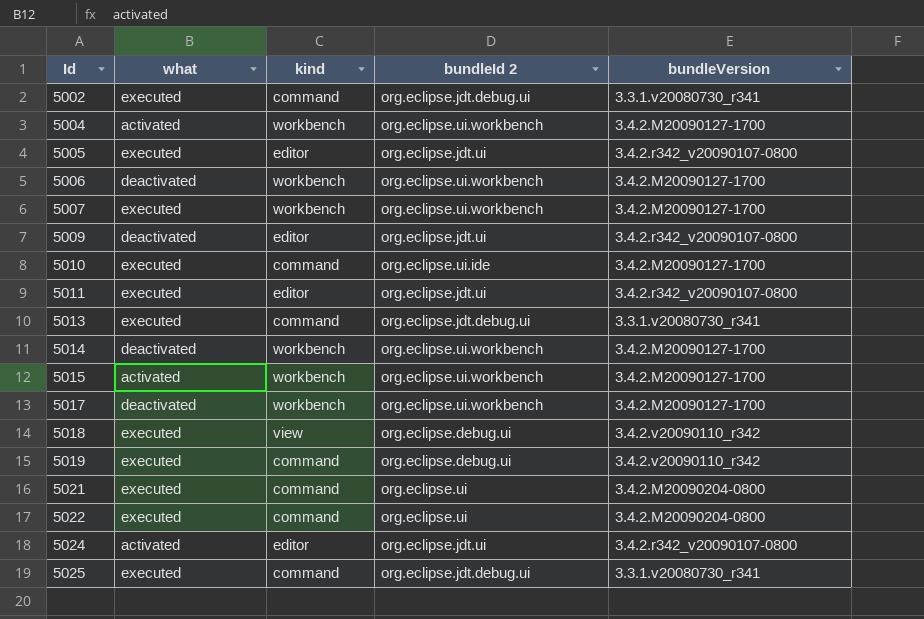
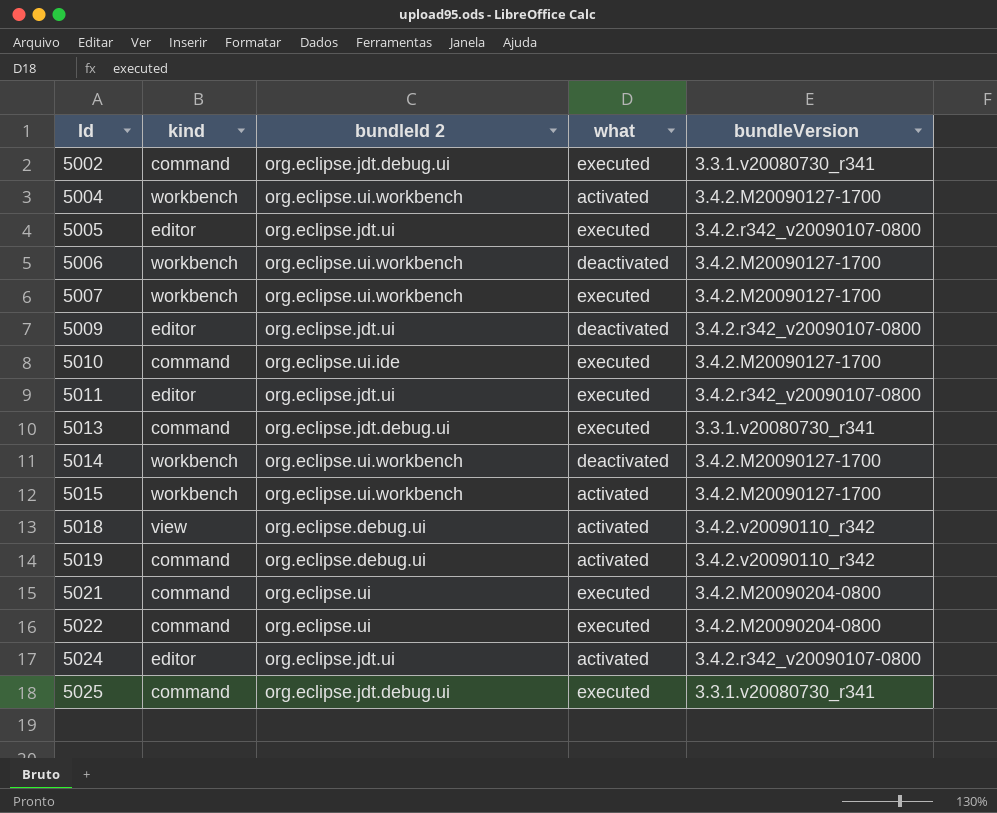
column what | position: 2 -> 4
row 5017: deactivated | workbench | org.eclipse.ui.workbench | 3.4.2.M20090127-1700 -> none
5018 | what: executed -> activated
5019 | what: executed -> activated

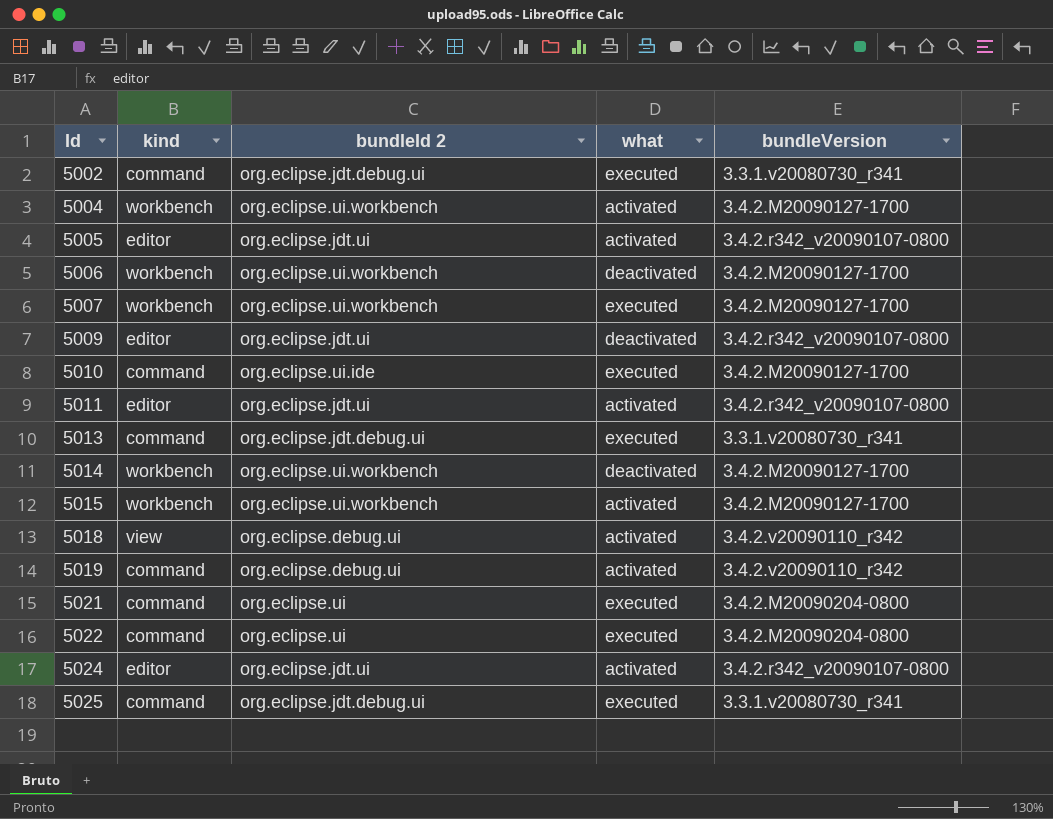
5005 | what: executed -> activated
5011 | what: executed -> activated

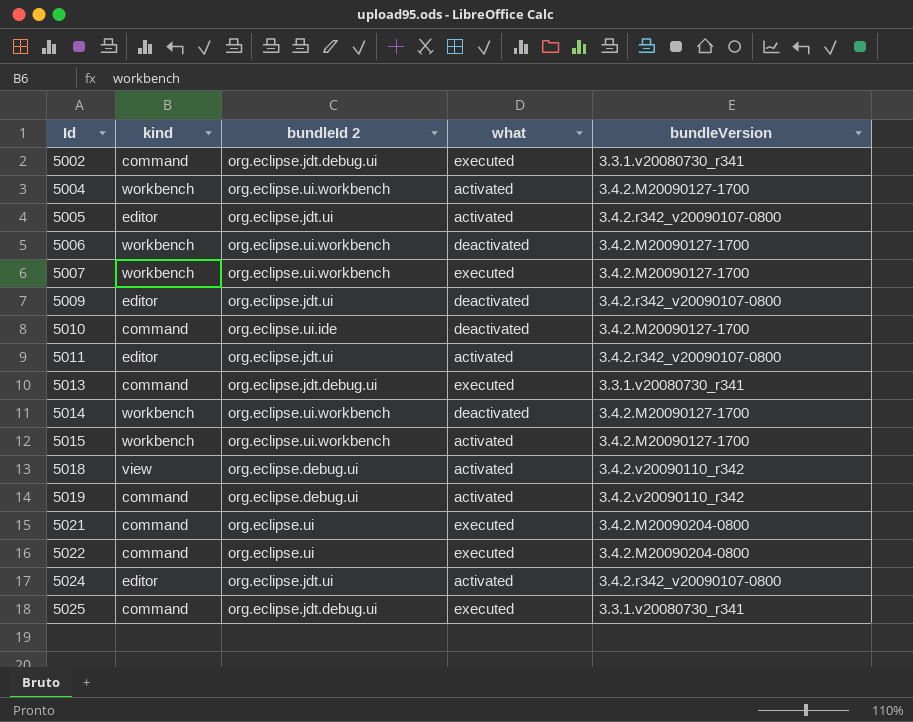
5010 | what: executed -> deactivated

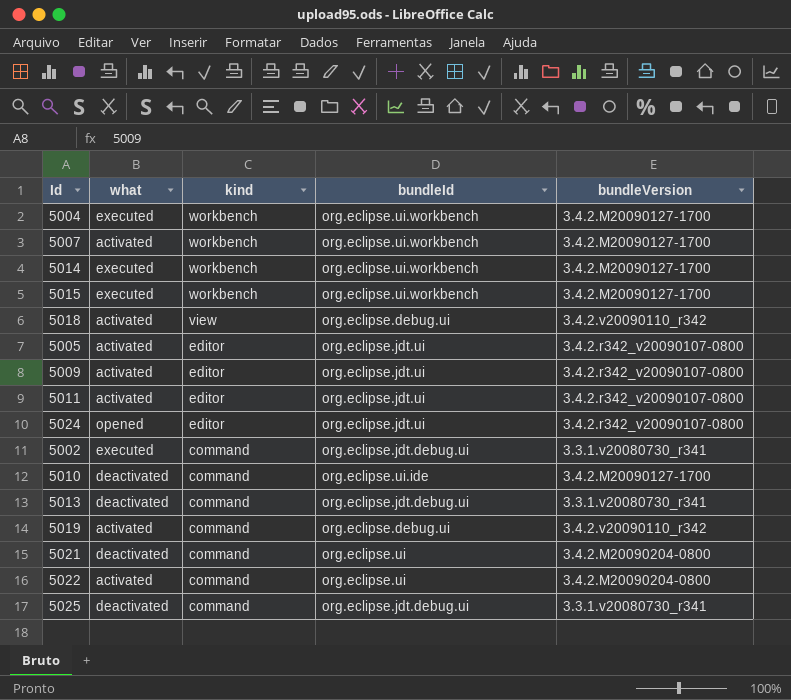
row order: Id ascending -> kind descending
column what | position: 4 -> 2
column name: bundleId 2 -> bundleId
row 5006: workbench | org.eclipse.ui.workbench | deactivated | 3.4.2.M20090127-1700 -> none
5004 | what: activated -> executed
5007 | what: executed -> activated
5014 | what: deactivated -> executed
5015 | what: activated -> executed
5009 | what: deactivated -> activated
5024 | what: activated -> opened
5013 | what: executed -> deactivated
5021 | what: executed -> deactivated
5022 | what: executed -> activated
5025 | what: executed -> deactivated

